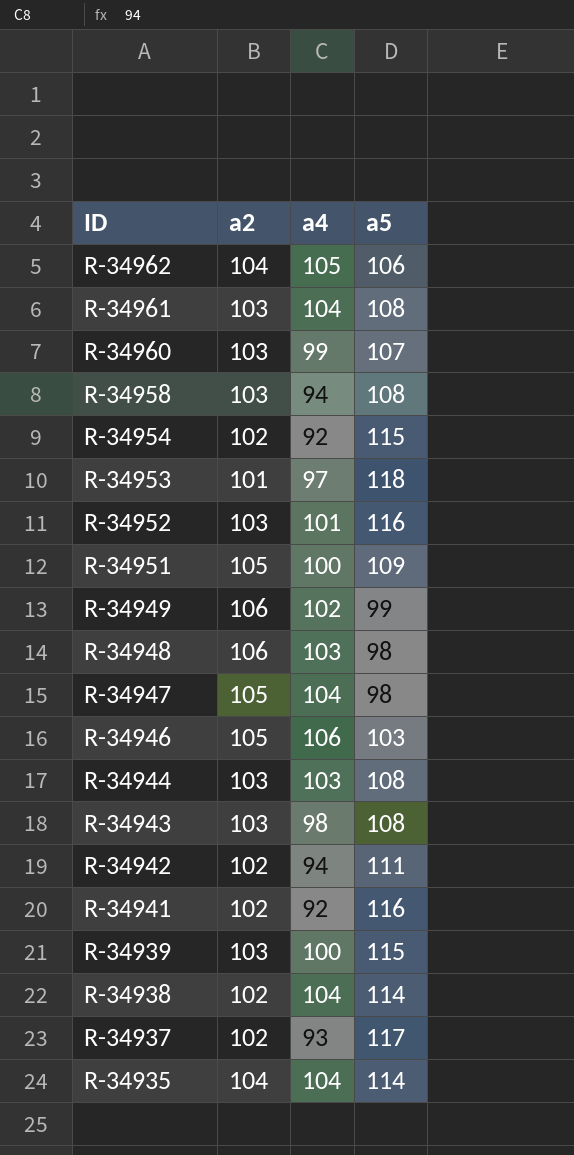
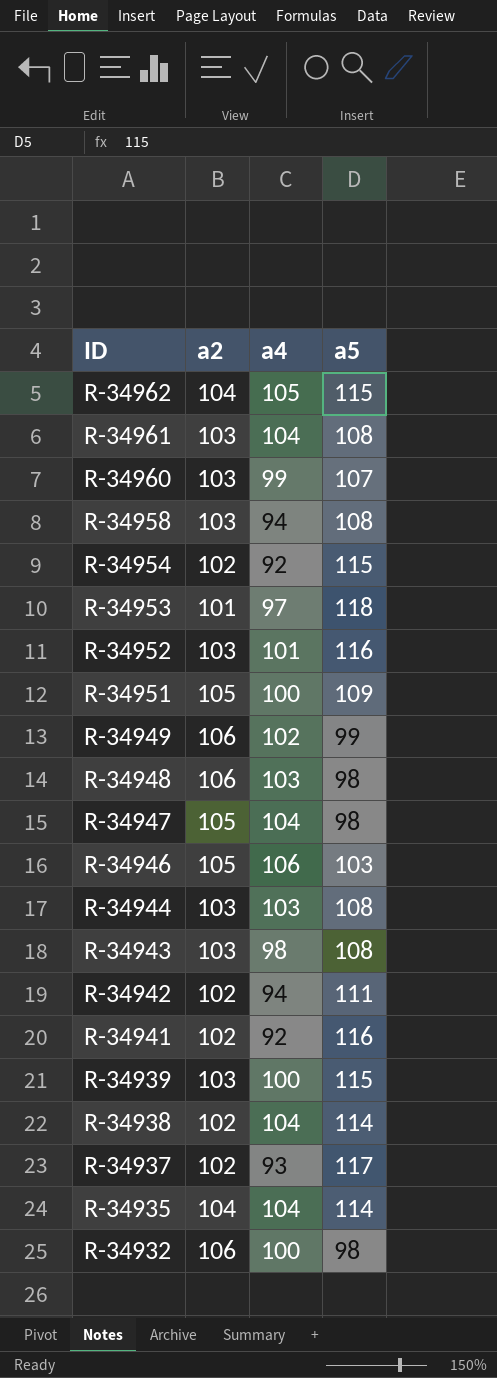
R-34962 | a5: 106 -> 115
row R-34932: none -> 106 | 100 | 98

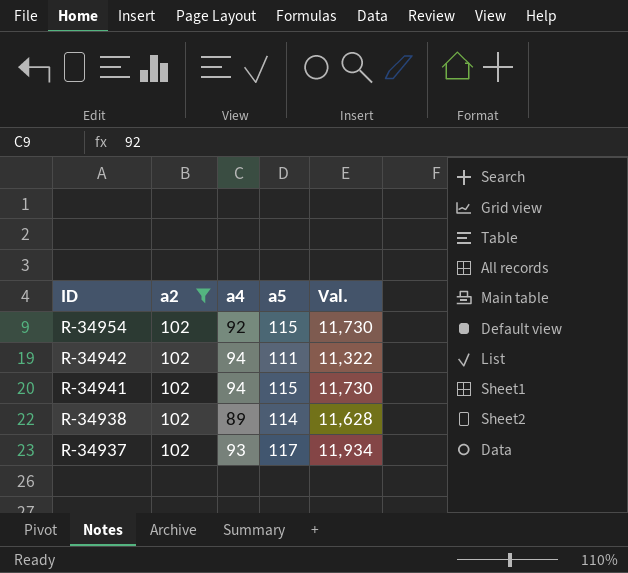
filter: none -> a2 = 102
column Val. | formula: none -> [a2] * [a5]
R-34941 | a4: 92 -> 94
R-34941 | a5: 116 -> 115
R-34938 | a4: 104 -> 89

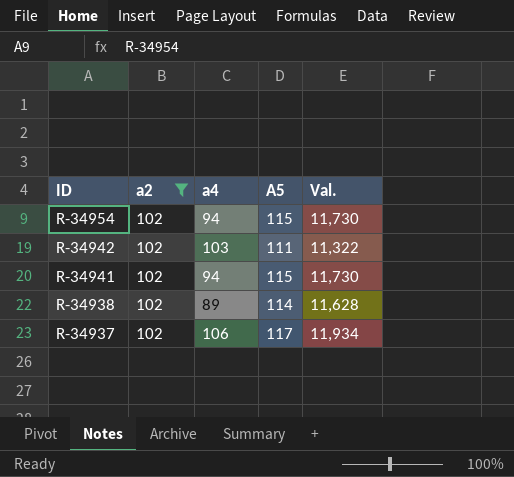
column name: a5 -> A5
R-34954 | a4: 92 -> 94
R-34942 | a4: 94 -> 103
R-34937 | a4: 93 -> 106

